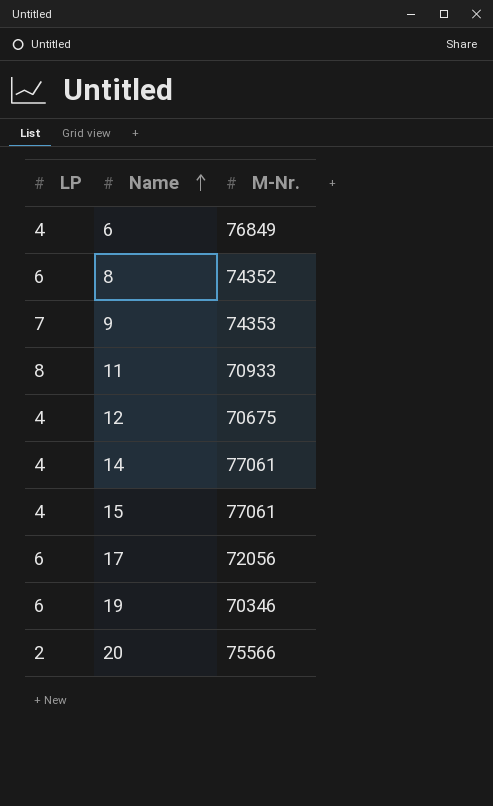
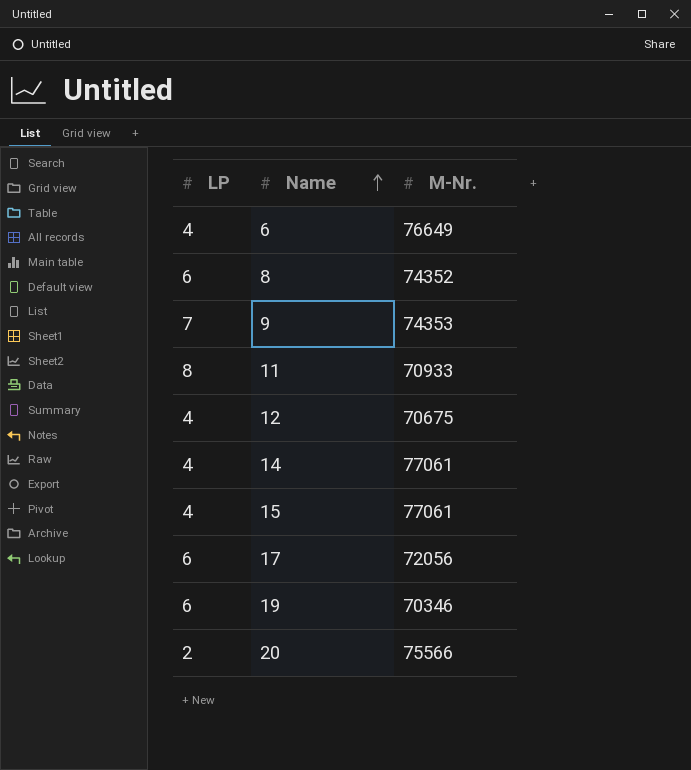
6 | M-Nr.: 76849 -> 76649

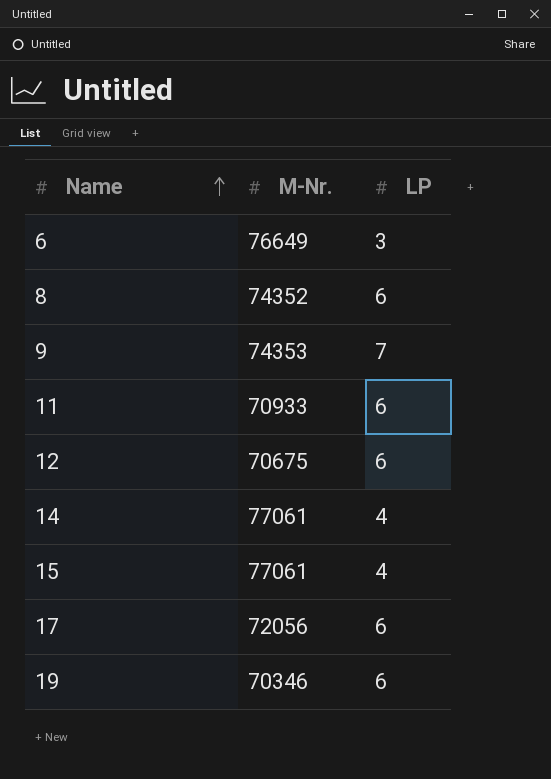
column LP | position: 1 -> 3
row 20: 2 | 75566 -> none
6 | LP: 4 -> 3
11 | LP: 8 -> 6
12 | LP: 4 -> 6

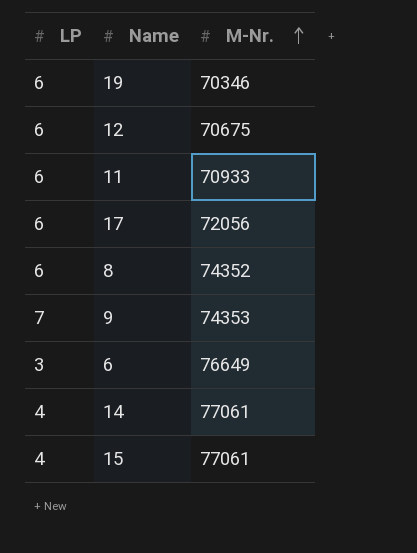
row order: Name ascending -> M-Nr. ascending
column LP | position: 3 -> 1

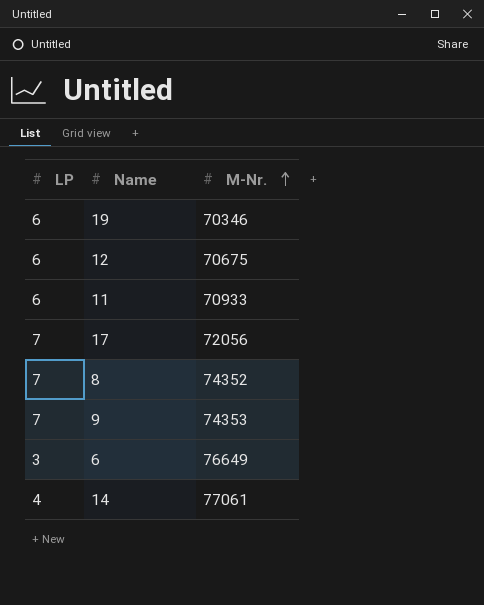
row 15: 4 | 77061 -> none
17 | LP: 6 -> 7
8 | LP: 6 -> 7

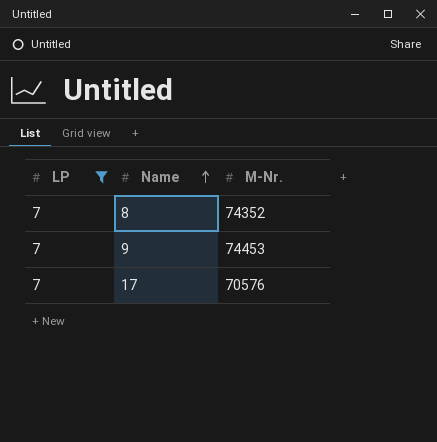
filter: none -> LP = 7
row order: M-Nr. ascending -> Name ascending
9 | M-Nr.: 74353 -> 74453
17 | M-Nr.: 72056 -> 70576

